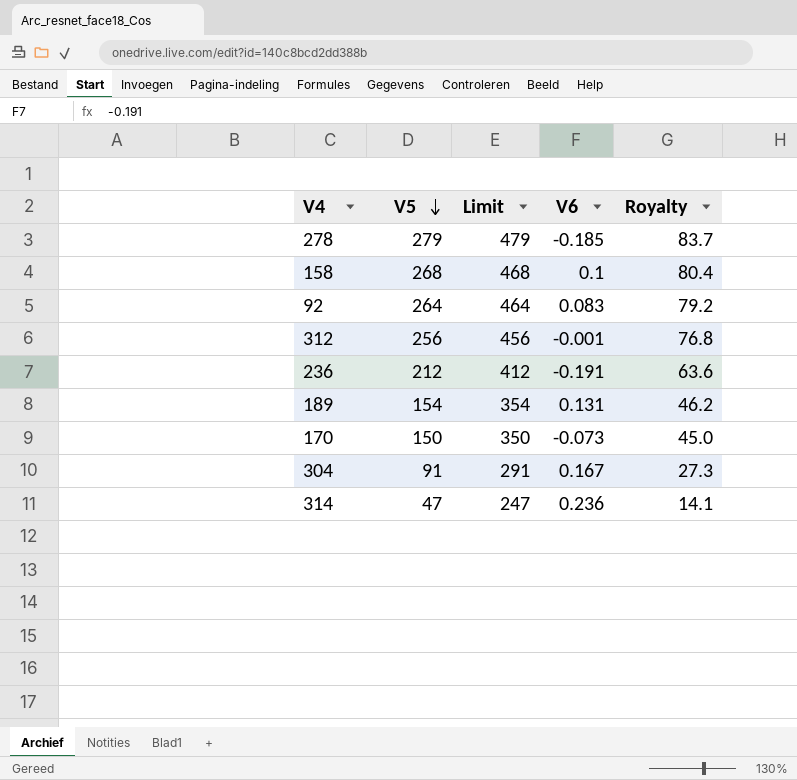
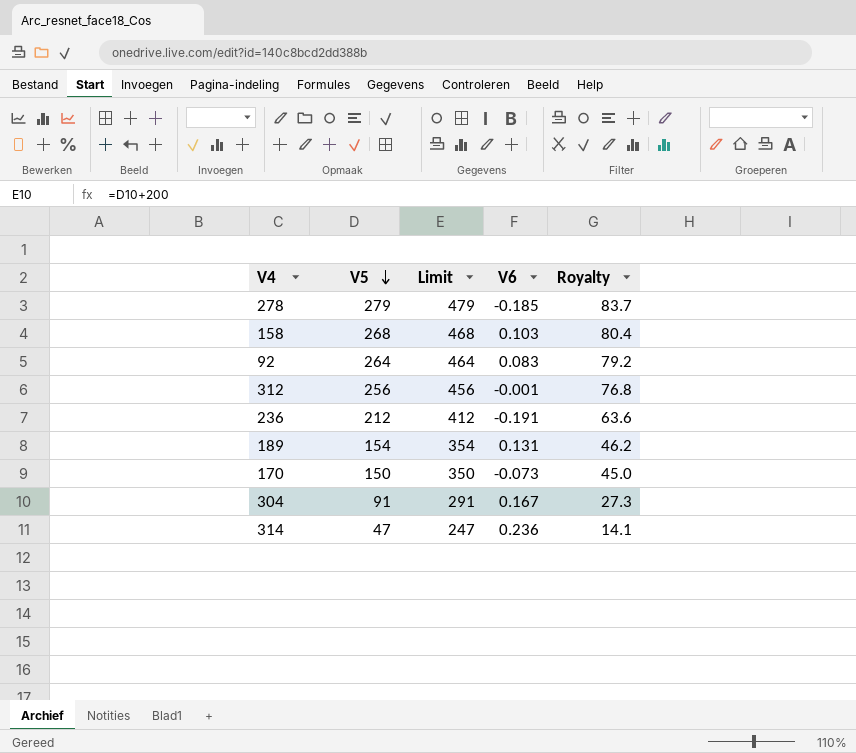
158 | V6: 0.1 -> 0.103

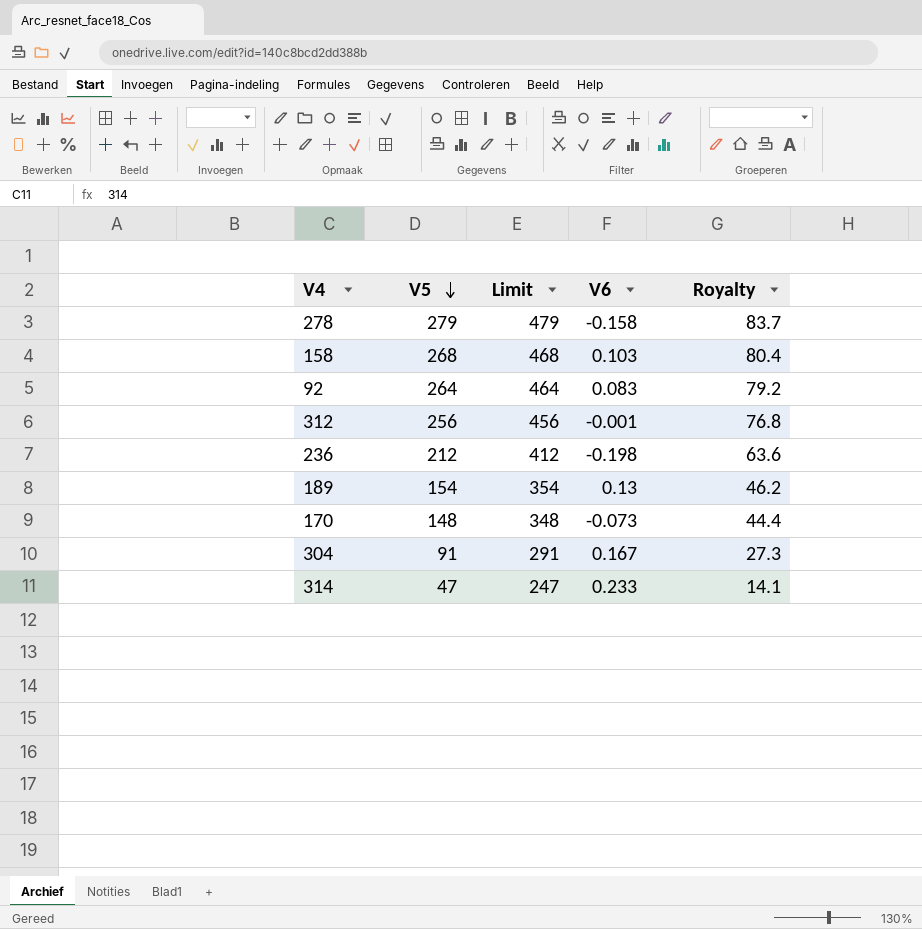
278 | V6: -0.185 -> -0.158
236 | V6: -0.191 -> -0.198
189 | V6: 0.131 -> 0.13
170 | V5: 150 -> 148
170 | Limit: 350 -> 348
170 | Royalty: 45.0 -> 44.4
314 | V6: 0.236 -> 0.233

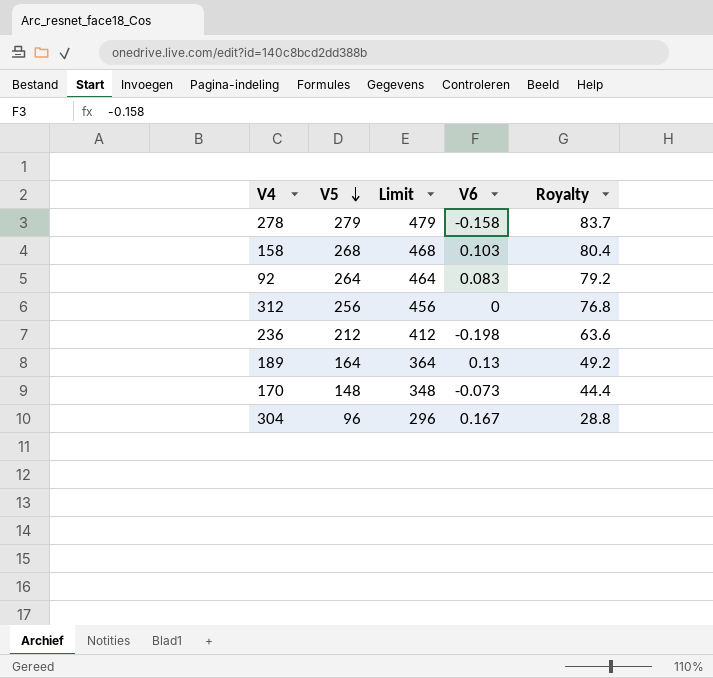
row 314: 47 | 247 | 0.233 | 14.1 -> none
312 | V6: -0.001 -> 0
189 | V5: 154 -> 164
189 | Limit: 354 -> 364
189 | Royalty: 46.2 -> 49.2
304 | V5: 91 -> 96
304 | Limit: 291 -> 296
304 | Royalty: 27.3 -> 28.8

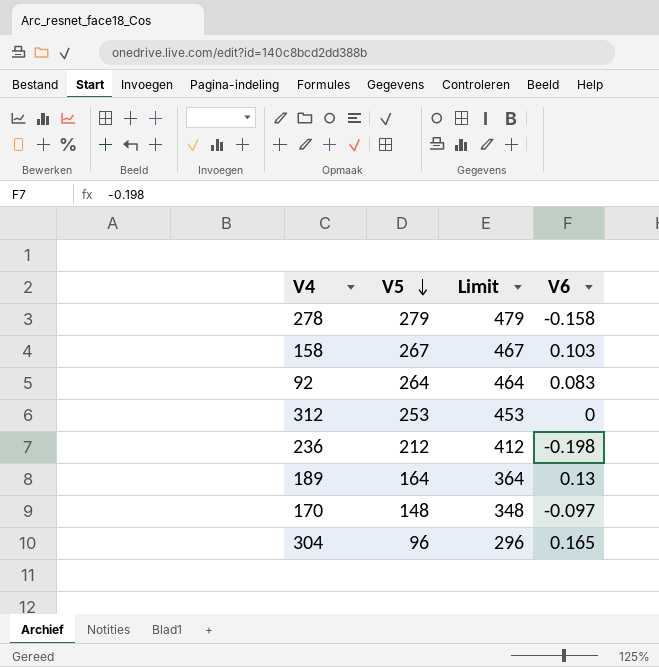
column Royalty | formula: [V5] * 0.3 -> none
158 | V5: 268 -> 267
158 | Limit: 468 -> 467
312 | V5: 256 -> 253
312 | Limit: 456 -> 453
170 | V6: -0.073 -> -0.097
304 | V6: 0.167 -> 0.165

